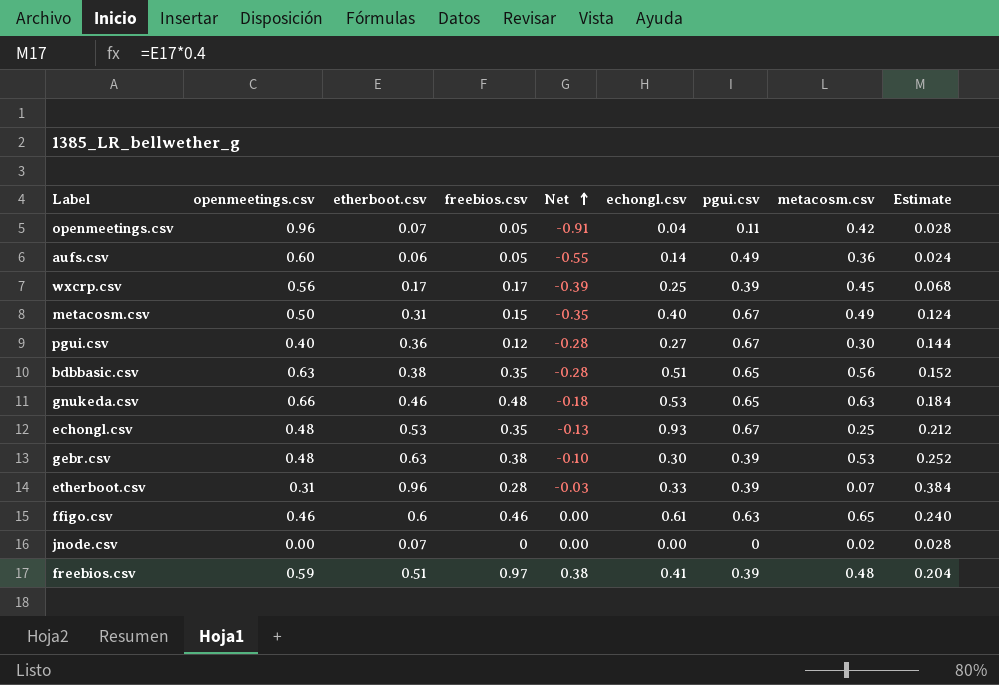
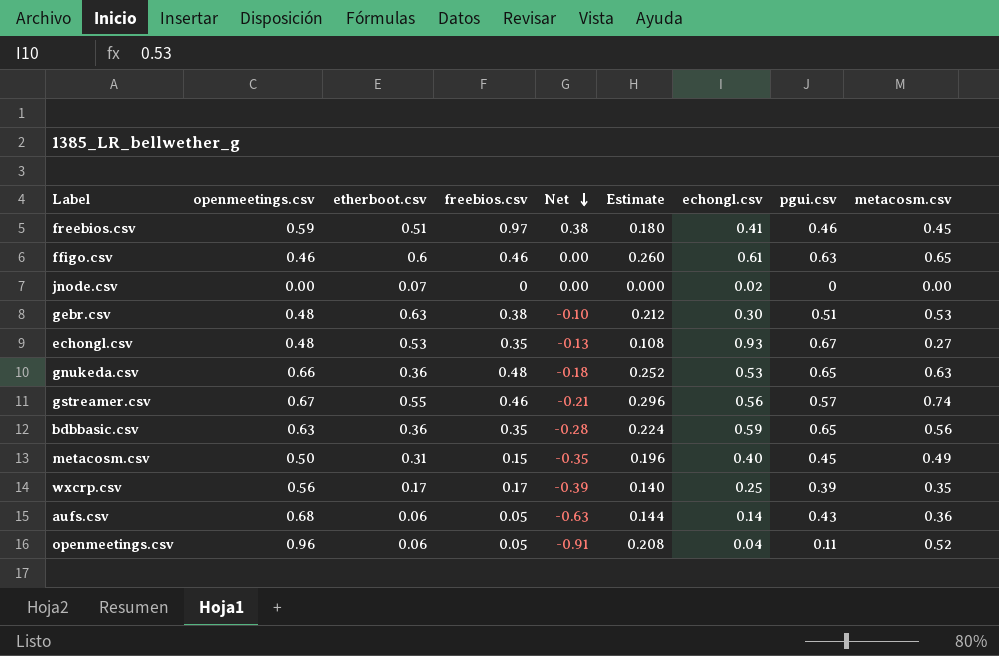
row order: Net ascending -> Net descending
column Estimate | formula: [etherboot.csv] * 0.4 -> [metacosm.csv] * 0.4
column Estimate | position: 9 -> 6
row pgui.csv: 0.40 | 0.36 | 0.12 | -0.28 | 0.27 | 0.67 | 0.30 | 0.144 -> none
row etherboot.csv: 0.31 | 0.96 | 0.28 | -0.03 | 0.33 | 0.39 | 0.07 | 0.384 -> none
freebios.csv | pgui.csv: 0.39 -> 0.46
freebios.csv | metacosm.csv: 0.48 -> 0.45
jnode.csv | echongl.csv: 0.00 -> 0.02
jnode.csv | metacosm.csv: 0.02 -> 0.00
gebr.csv | pgui.csv: 0.39 -> 0.51
echongl.csv | metacosm.csv: 0.25 -> 0.27
gnukeda.csv | etherboot.csv: 0.46 -> 0.36
row gstreamer.csv: none -> 0.67 | 0.55 | 0.46 | -0.21 | 0.296 | 0.56 | 0.57 | 0.74
bdbbasic.csv | etherboot.csv: 0.38 -> 0.36
bdbbasic.csv | echongl.csv: 0.51 -> 0.59
metacosm.csv | pgui.csv: 0.67 -> 0.45
wxcrp.csv | metacosm.csv: 0.45 -> 0.35
aufs.csv | openmeetings.csv: 0.60 -> 0.68
aufs.csv | Net: -0.55 -> -0.63
aufs.csv | pgui.csv: 0.49 -> 0.43
openmeetings.csv | etherboot.csv: 0.07 -> 0.06
openmeetings.csv | metacosm.csv: 0.42 -> 0.52

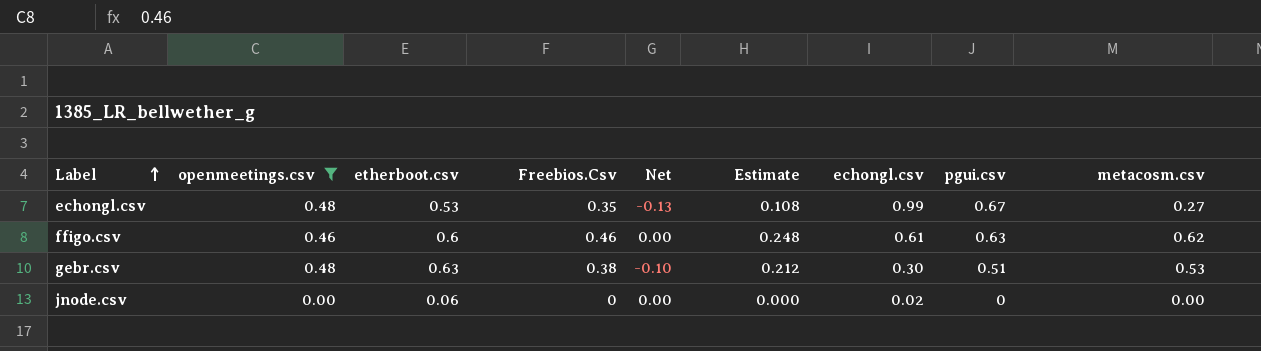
filter: none -> openmeetings.csv <= 0.48
row order: Net descending -> Label ascending
column name: freebios.csv -> Freebios.Csv
echongl.csv | echongl.csv: 0.93 -> 0.99
ffigo.csv | Estimate: 0.260 -> 0.248
ffigo.csv | metacosm.csv: 0.65 -> 0.62
jnode.csv | etherboot.csv: 0.07 -> 0.06

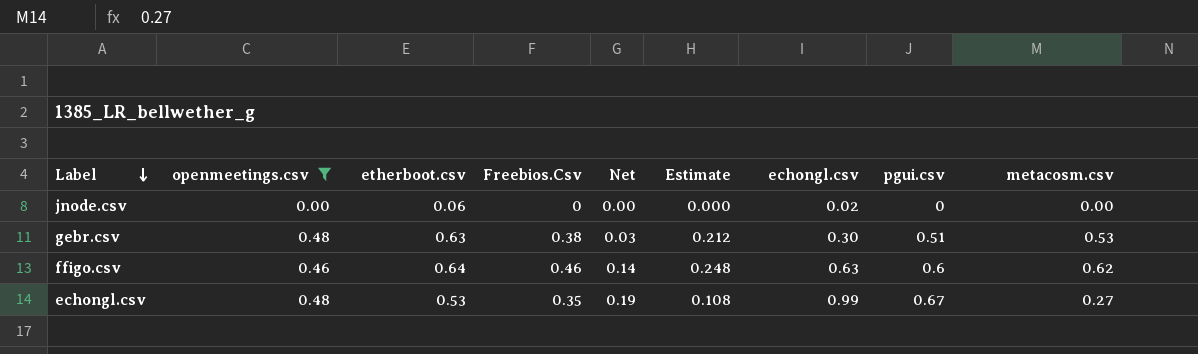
row order: Label ascending -> Label descending
column Net | formula: [Freebios.Csv] - [openmeetings.csv] -> [pgui.csv] - [openmeetings.csv]
ffigo.csv | etherboot.csv: 0.6 -> 0.64
ffigo.csv | echongl.csv: 0.61 -> 0.63
ffigo.csv | pgui.csv: 0.63 -> 0.6

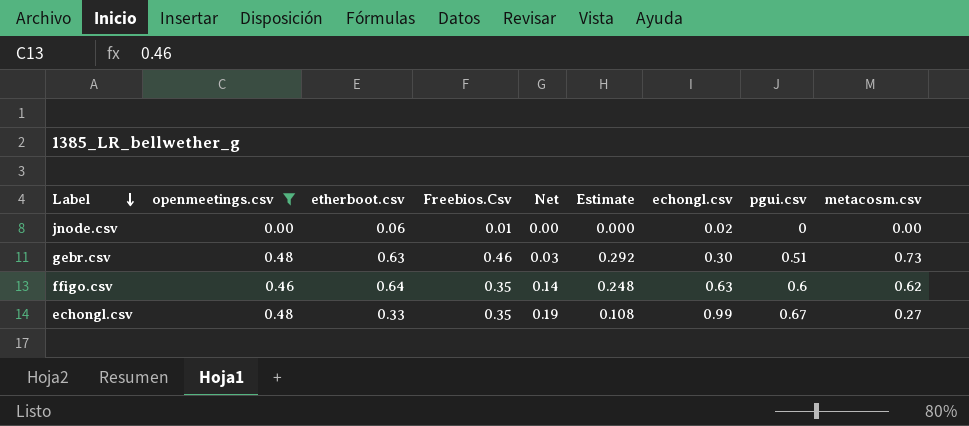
jnode.csv | Freebios.Csv: 0 -> 0.01
gebr.csv | Freebios.Csv: 0.38 -> 0.46
gebr.csv | Estimate: 0.212 -> 0.292
gebr.csv | metacosm.csv: 0.53 -> 0.73
ffigo.csv | Freebios.Csv: 0.46 -> 0.35
echongl.csv | etherboot.csv: 0.53 -> 0.33

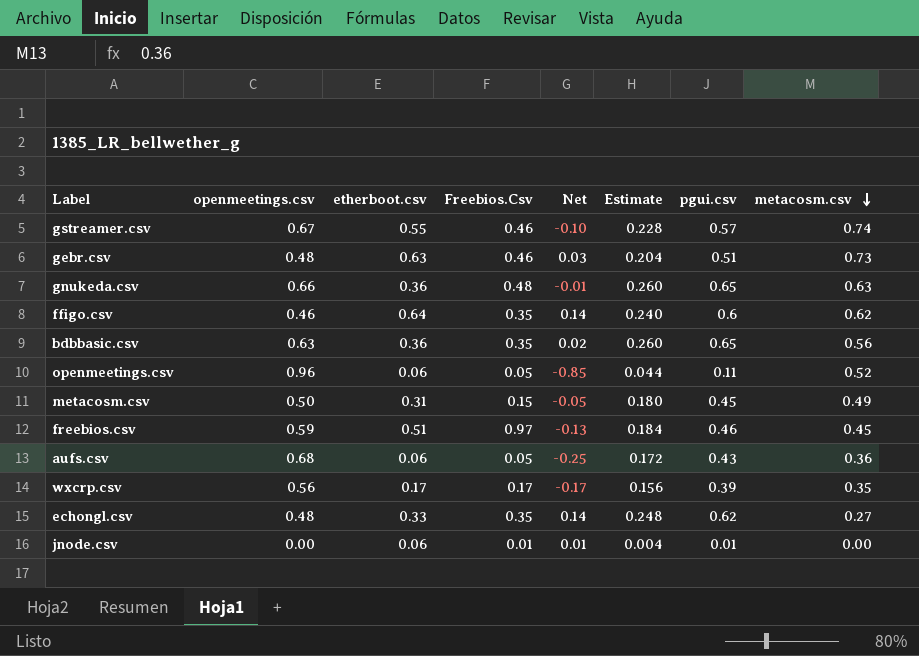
filter: openmeetings.csv <= 0.48 -> none
row order: Label descending -> metacosm.csv descending
column echongl.csv | position: 7 -> none
column Estimate | formula: [metacosm.csv] * 0.4 -> [pgui.csv] * 0.4
echongl.csv | Net: 0.19 -> 0.14
echongl.csv | pgui.csv: 0.67 -> 0.62
jnode.csv | Net: 0.00 -> 0.01
jnode.csv | pgui.csv: 0 -> 0.01

